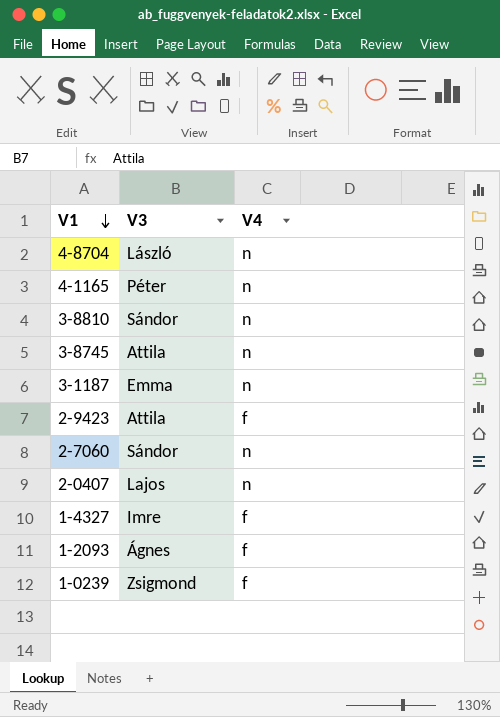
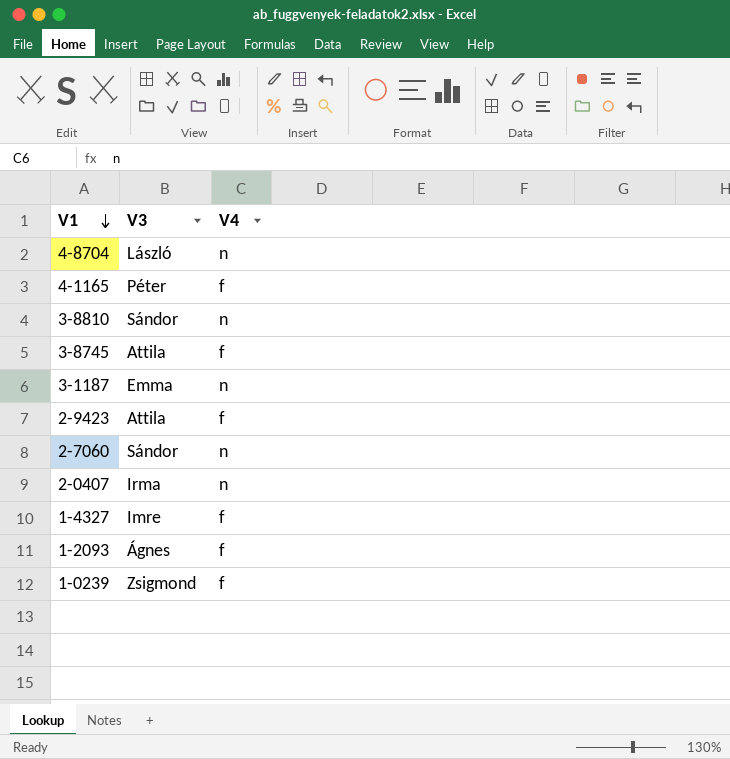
4-1165 | V4: n -> f
3-8745 | V4: n -> f
2-0407 | V3: Lajos -> Irma

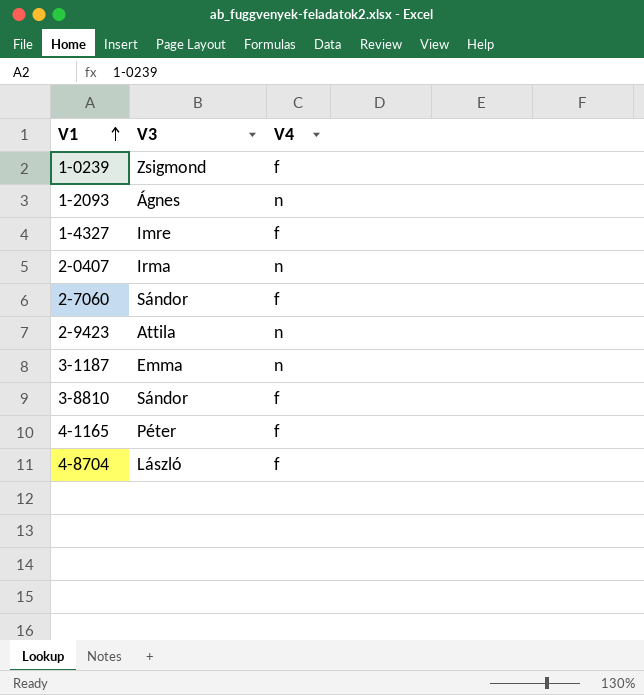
row order: V1 descending -> V1 ascending
row 3-8745: Attila | f -> none
1-2093 | V4: f -> n
2-7060 | V4: n -> f
2-9423 | V4: f -> n
3-8810 | V4: n -> f
4-8704 | V4: n -> f

